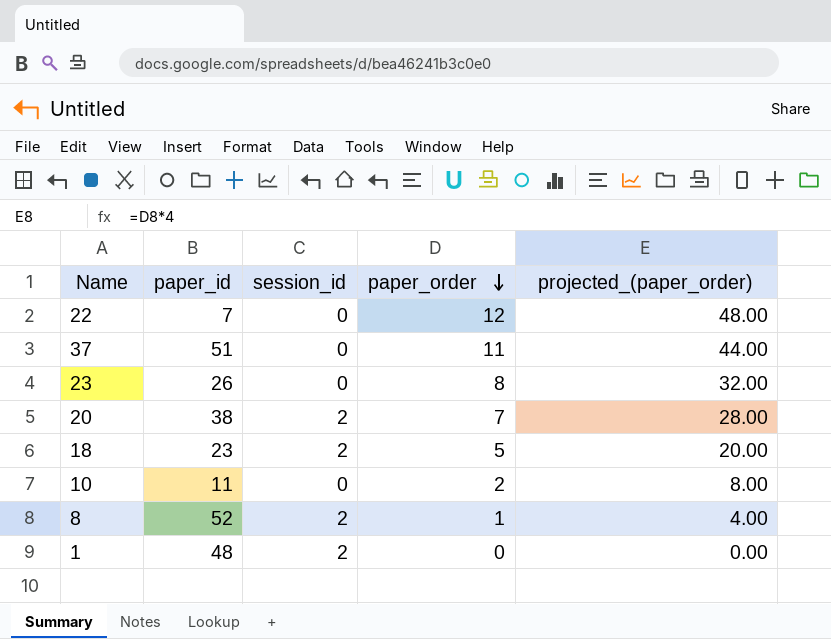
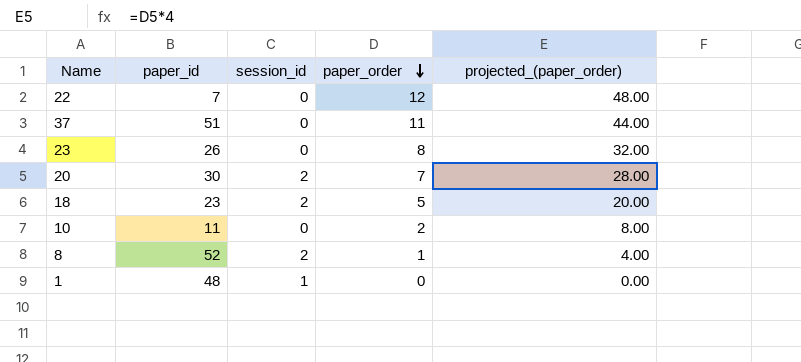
20 | paper_id: 38 -> 30
1 | session_id: 2 -> 1

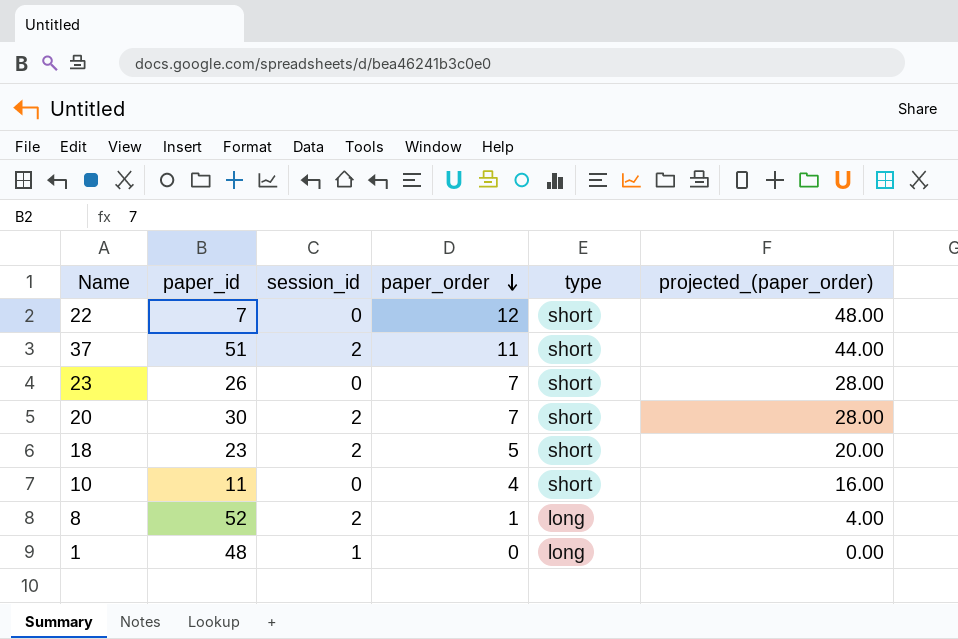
column type | position: none -> 5
37 | session_id: 0 -> 2
23 | paper_order: 8 -> 7
23 | projected_(paper_order): 32.00 -> 28.00
10 | paper_order: 2 -> 4
10 | projected_(paper_order): 8.00 -> 16.00

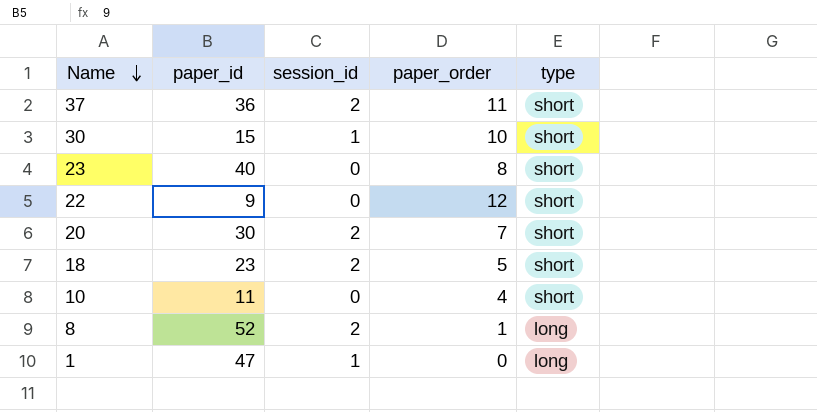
row order: paper_order descending -> Name descending
column projected_(paper_order) | formula: [paper_order] * 4 -> none
37 | paper_id: 51 -> 36
row 30: none -> 15 | 1 | 10 | short
23 | paper_id: 26 -> 40
23 | paper_order: 7 -> 8
22 | paper_id: 7 -> 9
1 | paper_id: 48 -> 47

